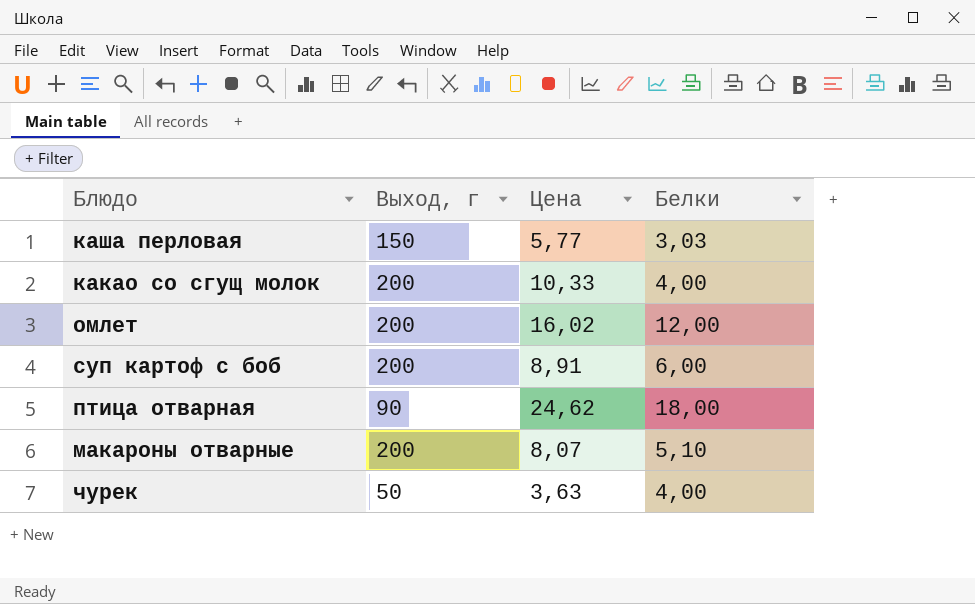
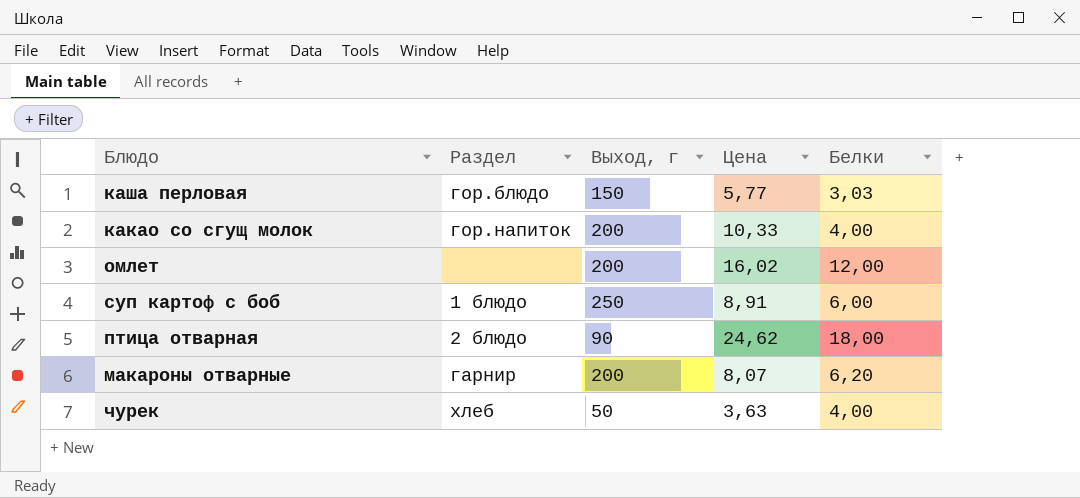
column Раздел | position: none -> 2
суп картоф с боб | Выход, г: 200 -> 250
макароны отварные | Белки: 5,10 -> 6,20

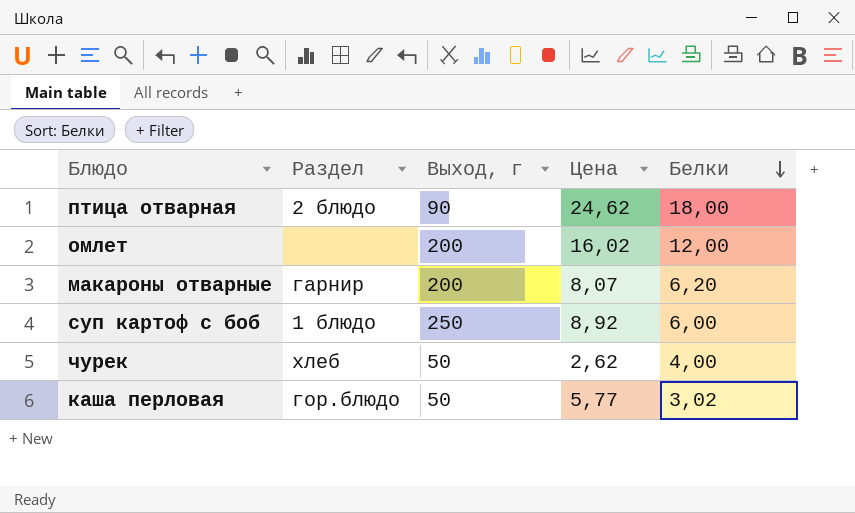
row order: none -> Белки descending
row какао со сгущ молок: гор.напиток | 200 | 10,33 | 4,00 -> none
суп картоф с боб | Цена: 8,91 -> 8,92
чурек | Цена: 3,63 -> 2,62
каша перловая | Выход, г: 150 -> 50
каша перловая | Белки: 3,03 -> 3,02

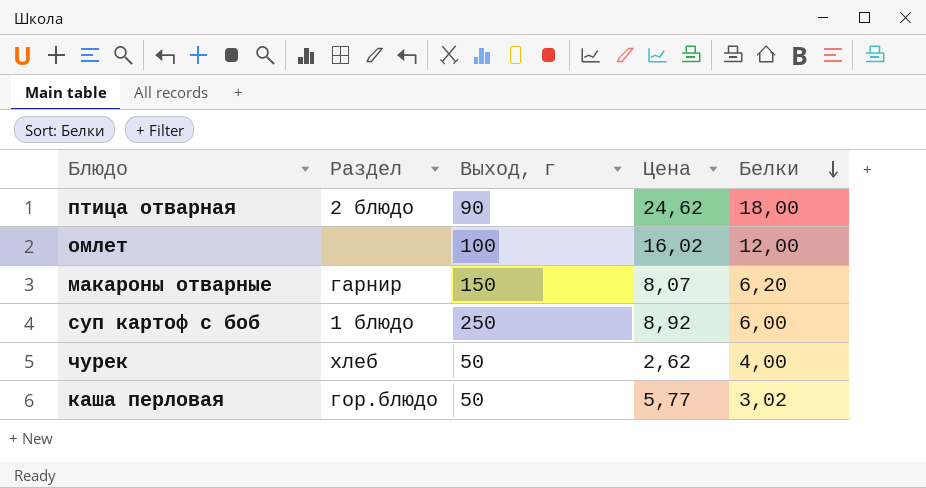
омлет | Выход, г: 200 -> 100
макароны отварные | Выход, г: 200 -> 150

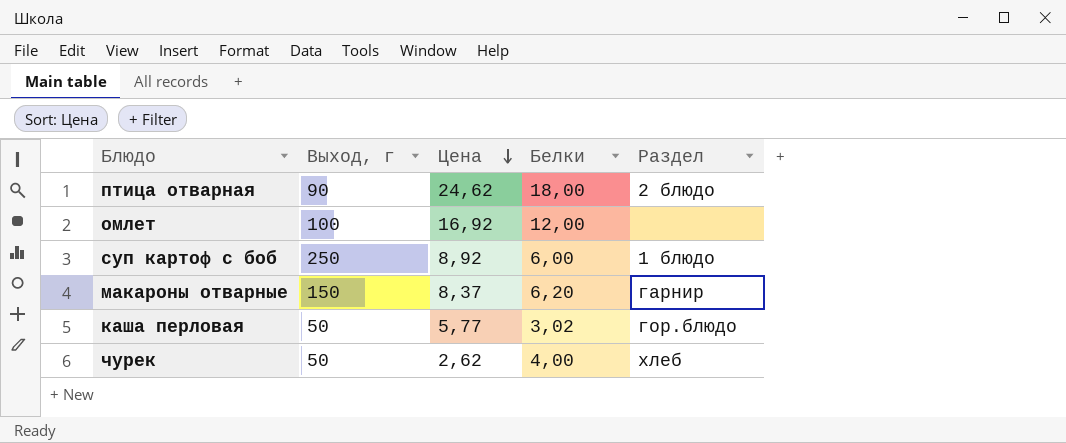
row order: Белки descending -> Цена descending
column Раздел | position: 2 -> 5
омлет | Цена: 16,02 -> 16,92
макароны отварные | Цена: 8,07 -> 8,37

